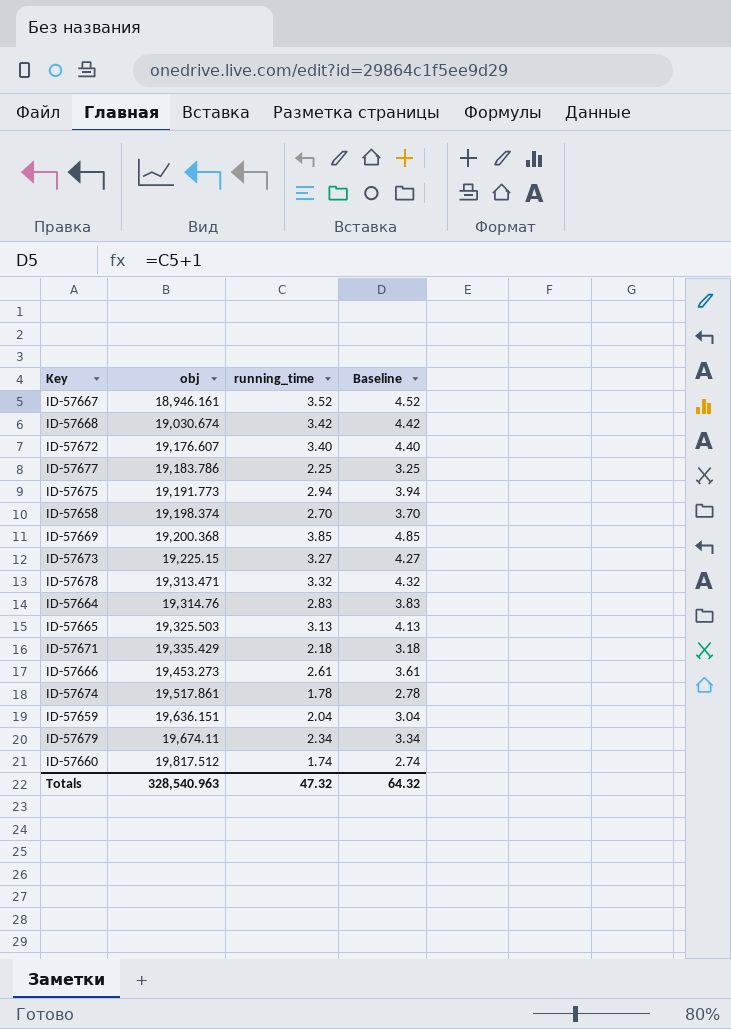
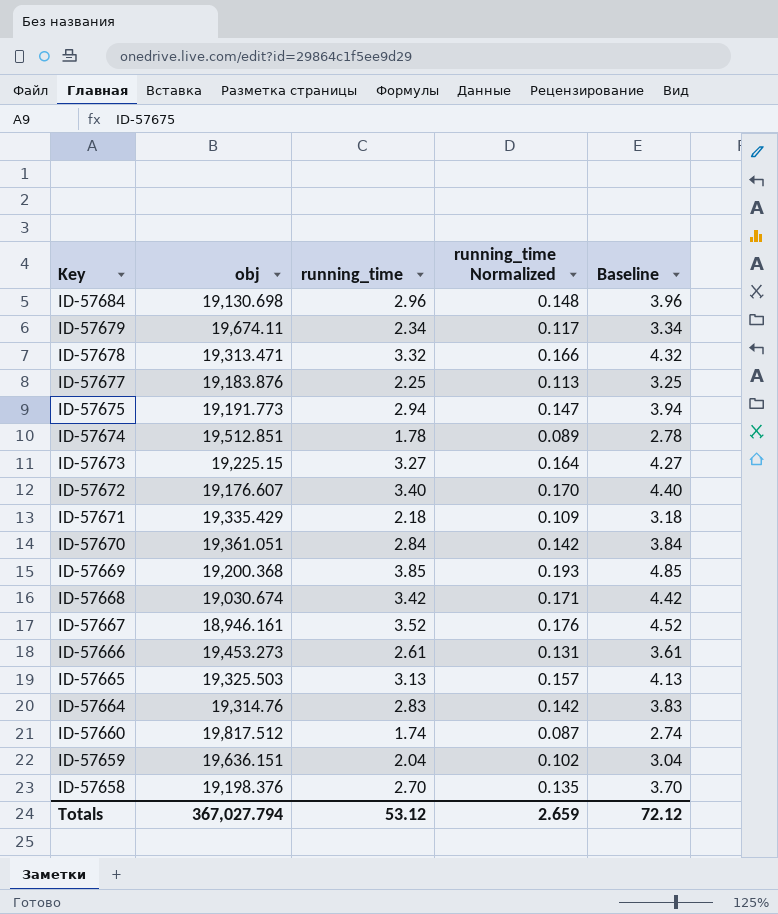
row order: obj ascending -> Key descending
column running_time Normalized | formula: none -> [running_time] * 0.05
row ID-57684: none -> 19,130.698 | 2.96 | 0.148 | 3.96
ID-57677 | obj: 19,183.786 -> 19,183.876
ID-57674 | obj: 19,517.861 -> 19,512.851
row ID-57670: none -> 19,361.051 | 2.84 | 0.142 | 3.84
ID-57658 | obj: 19,198.374 -> 19,198.376
Totals | obj: 328,540.963 -> 367,027.794
Totals | running_time: 47.32 -> 53.12
Totals | Baseline: 64.32 -> 72.12

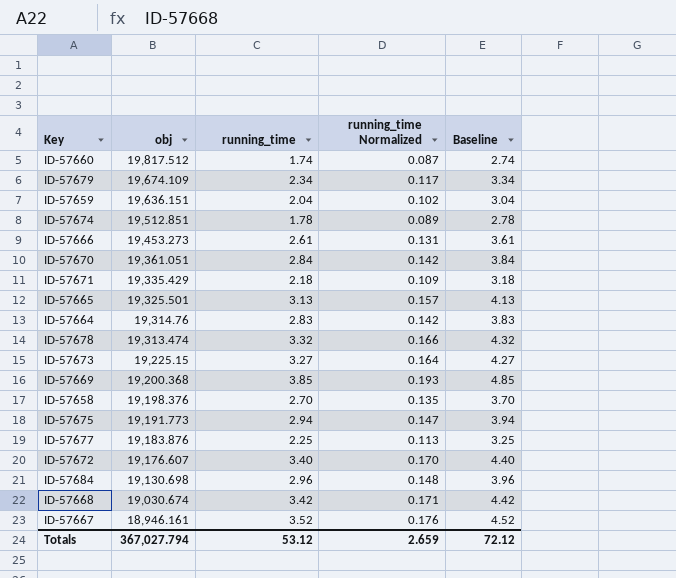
row order: Key descending -> obj descending
ID-57679 | obj: 19,674.11 -> 19,674.109
ID-57665 | obj: 19,325.503 -> 19,325.501
ID-57678 | obj: 19,313.471 -> 19,313.474

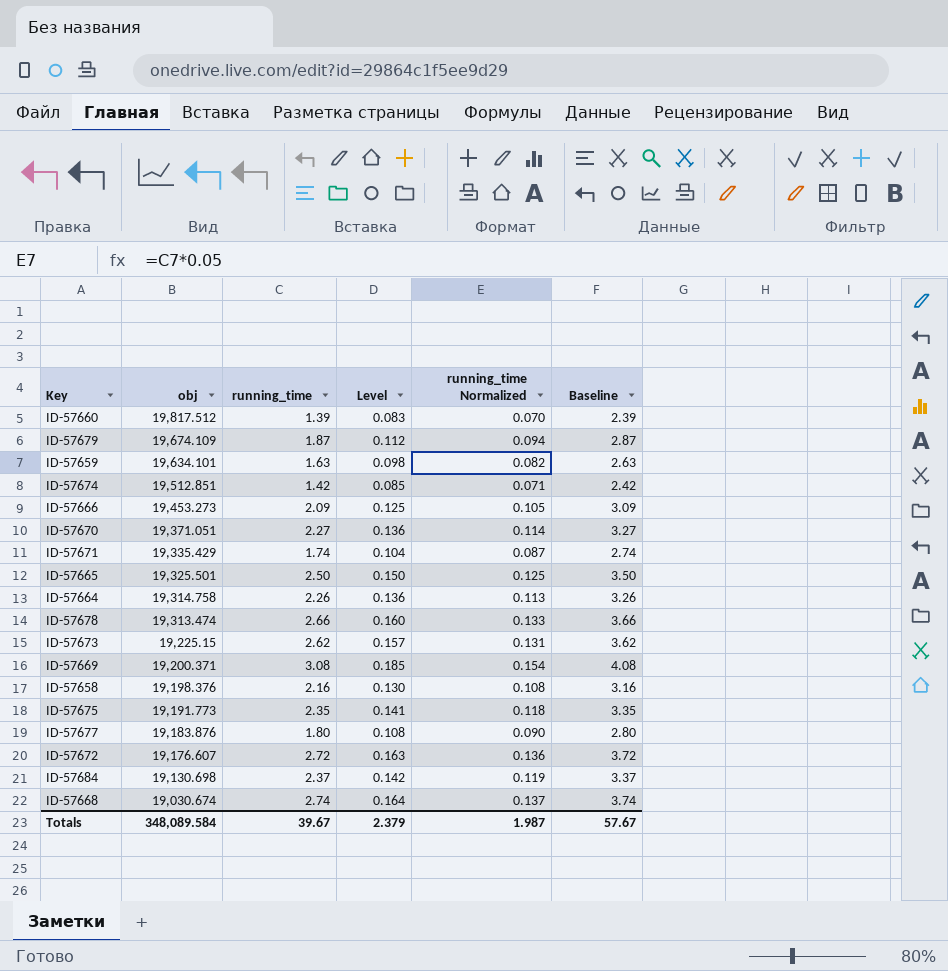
column Level | formula: none -> [running_time] * 0.06
row ID-57667: 18,946.161 | 3.52 | 0.176 | 4.52 -> none
ID-57660 | running_time: 1.74 -> 1.39
ID-57660 | running_time Normalized: 0.087 -> 0.070
ID-57660 | Baseline: 2.74 -> 2.39
ID-57679 | running_time: 2.34 -> 1.87
ID-57679 | running_time Normalized: 0.117 -> 0.094
ID-57679 | Baseline: 3.34 -> 2.87
ID-57659 | obj: 19,636.151 -> 19,634.101
ID-57659 | running_time: 2.04 -> 1.63
ID-57659 | running_time Normalized: 0.102 -> 0.082
ID-57659 | Baseline: 3.04 -> 2.63
ID-57674 | running_time: 1.78 -> 1.42
ID-57674 | running_time Normalized: 0.089 -> 0.071
ID-57674 | Baseline: 2.78 -> 2.42
ID-57666 | running_time: 2.61 -> 2.09
ID-57666 | running_time Normalized: 0.131 -> 0.105
ID-57666 | Baseline: 3.61 -> 3.09
ID-57670 | obj: 19,361.051 -> 19,371.051
ID-57670 | running_time: 2.84 -> 2.27
ID-57670 | running_time Normalized: 0.142 -> 0.114
ID-57670 | Baseline: 3.84 -> 3.27
ID-57671 | running_time: 2.18 -> 1.74
ID-57671 | running_time Normalized: 0.109 -> 0.087
ID-57671 | Baseline: 3.18 -> 2.74
ID-57665 | running_time: 3.13 -> 2.50
ID-57665 | running_time Normalized: 0.157 -> 0.125
ID-57665 | Baseline: 4.13 -> 3.50
ID-57664 | obj: 19,314.76 -> 19,314.758
ID-57664 | running_time: 2.83 -> 2.26
ID-57664 | running_time Normalized: 0.142 -> 0.113
ID-57664 | Baseline: 3.83 -> 3.26
ID-57678 | running_time: 3.32 -> 2.66
ID-57678 | running_time Normalized: 0.166 -> 0.133
ID-57678 | Baseline: 4.32 -> 3.66
ID-57673 | running_time: 3.27 -> 2.62
ID-57673 | running_time Normalized: 0.164 -> 0.131
ID-57673 | Baseline: 4.27 -> 3.62
ID-57669 | obj: 19,200.368 -> 19,200.371
ID-57669 | running_time: 3.85 -> 3.08
ID-57669 | running_time Normalized: 0.193 -> 0.154
ID-57669 | Baseline: 4.85 -> 4.08
ID-57658 | running_time: 2.70 -> 2.16
ID-57658 | running_time Normalized: 0.135 -> 0.108
ID-57658 | Baseline: 3.70 -> 3.16
ID-57675 | running_time: 2.94 -> 2.35
ID-57675 | running_time Normalized: 0.147 -> 0.118
ID-57675 | Baseline: 3.94 -> 3.35
ID-57677 | running_time: 2.25 -> 1.80
ID-57677 | running_time Normalized: 0.113 -> 0.090
ID-57677 | Baseline: 3.25 -> 2.80
ID-57672 | running_time: 3.40 -> 2.72
ID-57672 | running_time Normalized: 0.170 -> 0.136
ID-57672 | Baseline: 4.40 -> 3.72
ID-57684 | running_time: 2.96 -> 2.37
ID-57684 | running_time Normalized: 0.148 -> 0.119
ID-57684 | Baseline: 3.96 -> 3.37
ID-57668 | running_time: 3.42 -> 2.74
ID-57668 | running_time Normalized: 0.171 -> 0.137
ID-57668 | Baseline: 4.42 -> 3.74
Totals | obj: 367,027.794 -> 348,089.584
Totals | running_time: 53.12 -> 39.67
Totals | running_time Normalized: 2.659 -> 1.987
Totals | Baseline: 72.12 -> 57.67

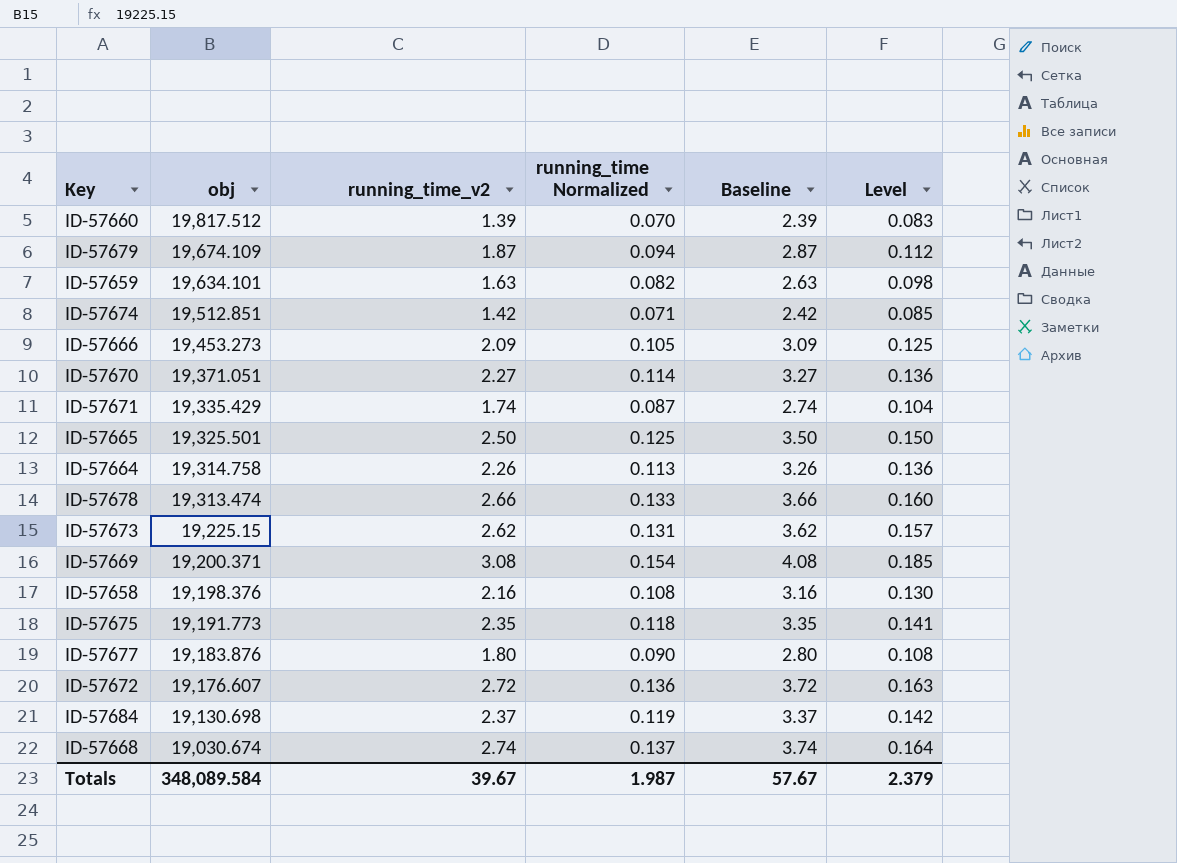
column name: running_time -> running_time_v2
column Level | position: 4 -> 6

